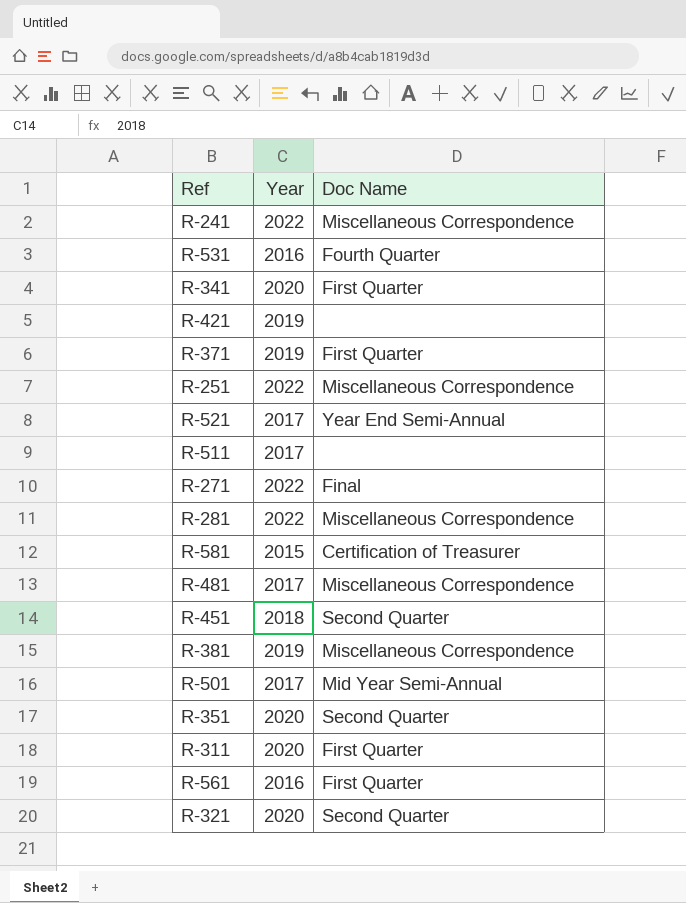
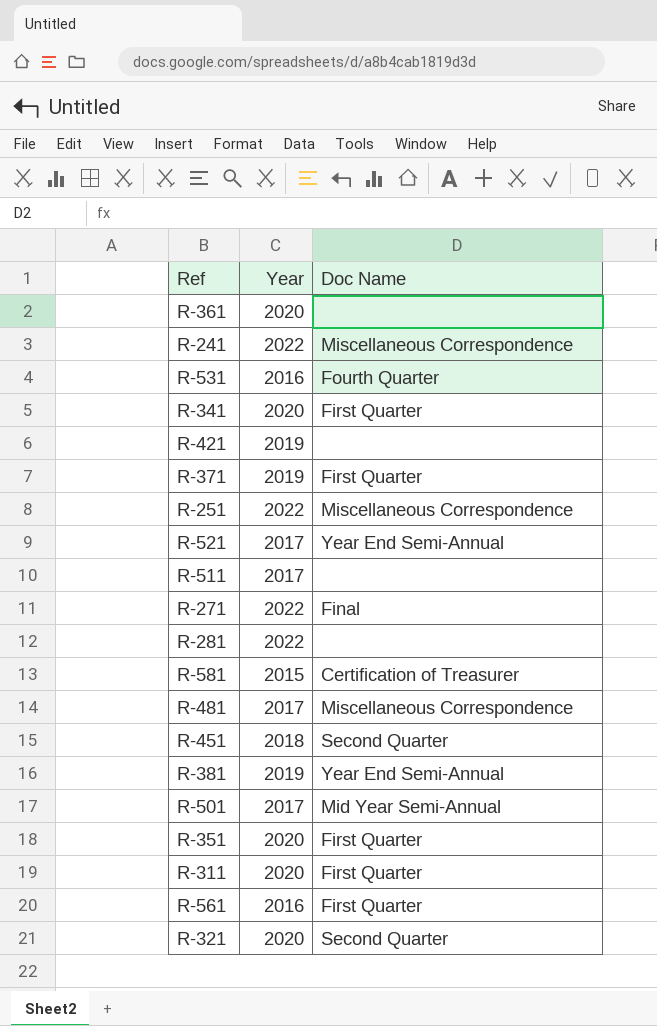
row R-361: none -> 2020 | none
R-281 | Doc Name: Miscellaneous Correspondence -> none
R-381 | Doc Name: Miscellaneous Correspondence -> Year End Semi-Annual
R-351 | Doc Name: Second Quarter -> First Quarter

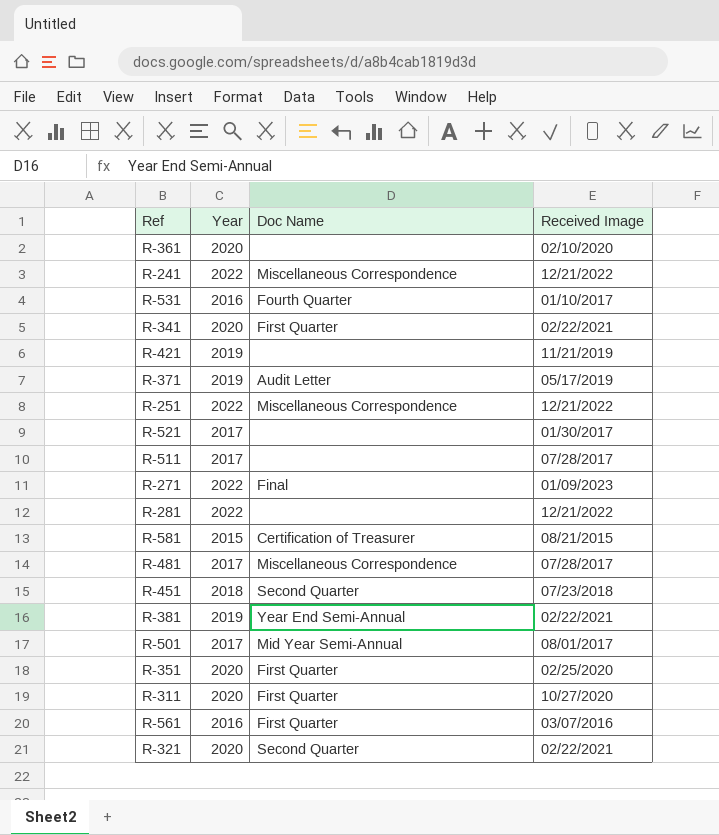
column Received Image | position: none -> 4
R-371 | Doc Name: First Quarter -> Audit Letter
R-521 | Doc Name: Year End Semi-Annual -> none

